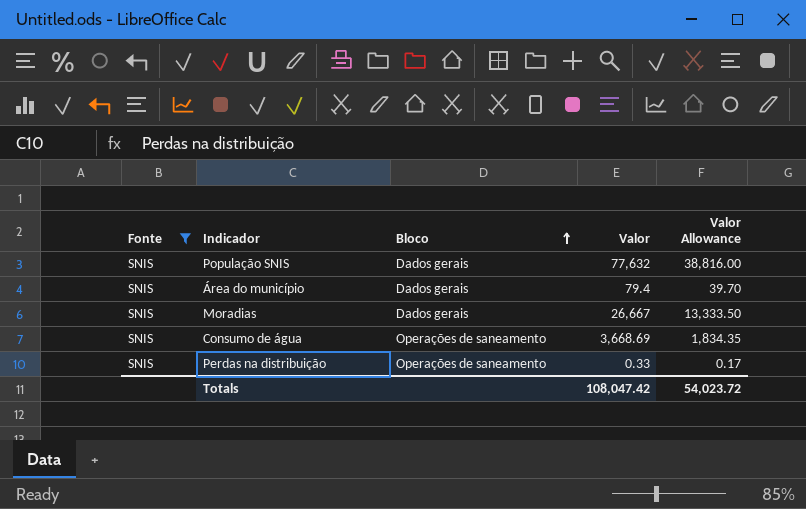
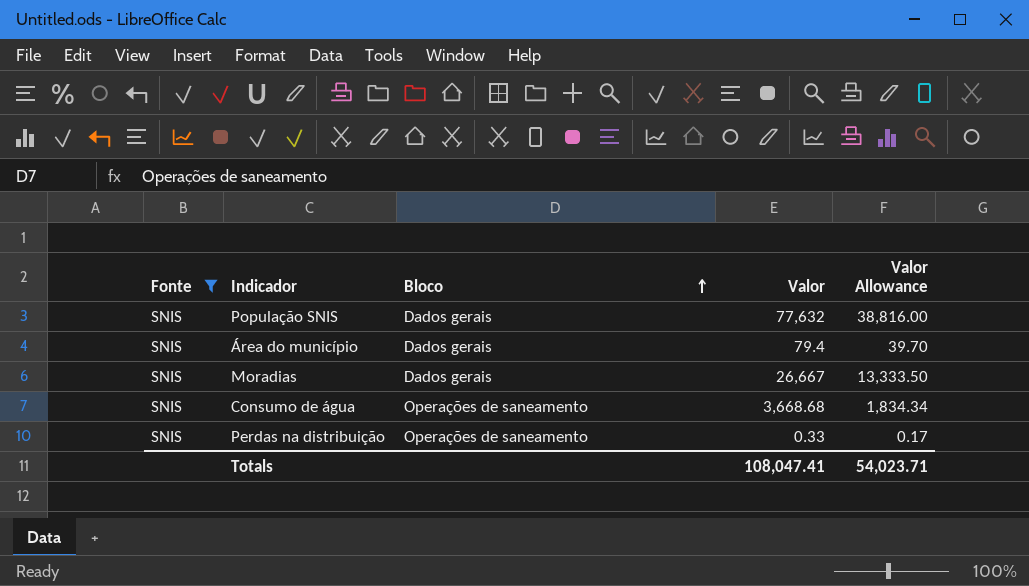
Consumo de água | Valor: 3,668.69 -> 3,668.68
Consumo de água | Valor Allowance: 1,834.35 -> 1,834.34
Totals | Valor: 108,047.42 -> 108,047.41
Totals | Valor Allowance: 54,023.72 -> 54,023.71

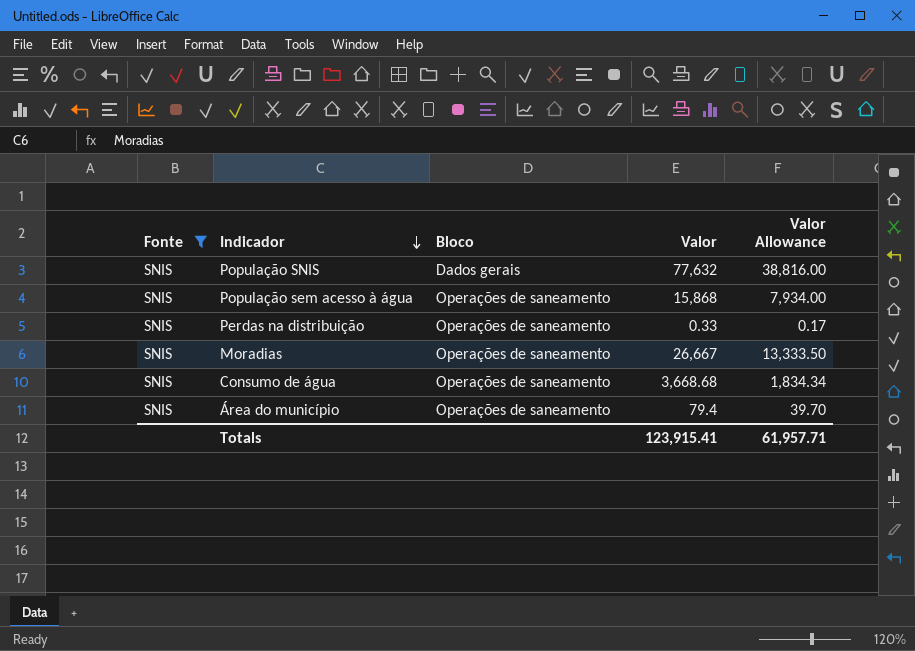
row order: Bloco ascending -> Indicador descending
row População sem acesso à água: none -> SNIS | Operações de saneamento | 15,868 | 7,934.00
Moradias | Bloco: Dados gerais -> Operações de saneamento
Área do município | Bloco: Dados gerais -> Operações de saneamento
Totals | Valor: 108,047.41 -> 123,915.41
Totals | Valor Allowance: 54,023.71 -> 61,957.71

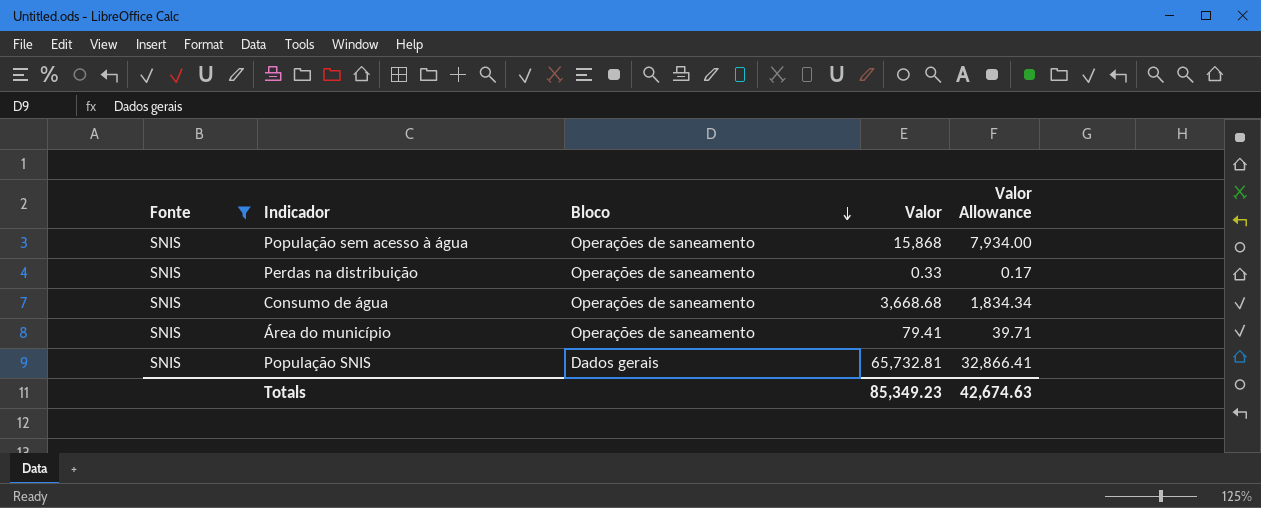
row order: Indicador descending -> Bloco descending
row Moradias: SNIS | Operações de saneamento | 26,667 | 13,333.50 -> none
Área do município | Valor: 79.4 -> 79.41
Área do município | Valor Allowance: 39.70 -> 39.71
População SNIS | Valor: 77,632 -> 65,732.81
População SNIS | Valor Allowance: 38,816.00 -> 32,866.41
Totals | Valor: 123,915.41 -> 85,349.23
Totals | Valor Allowance: 61,957.71 -> 42,674.63

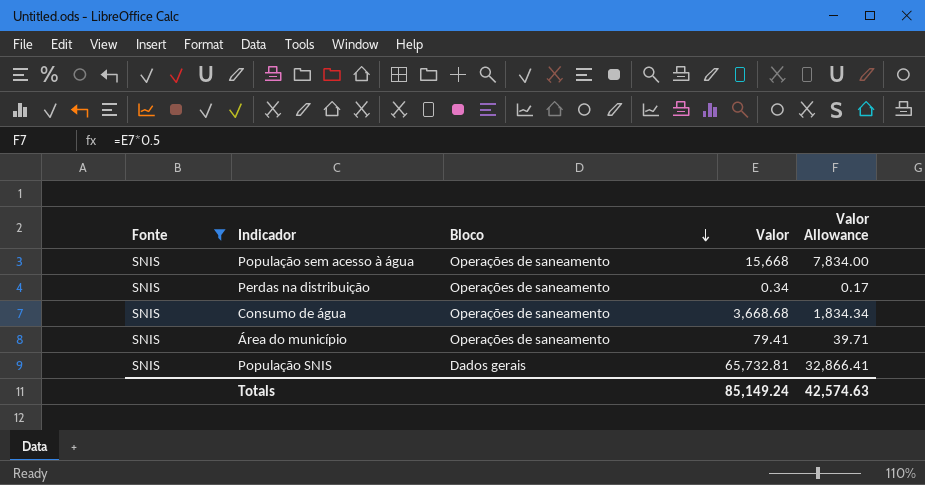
População sem acesso à água | Valor: 15,868 -> 15,668
População sem acesso à água | Valor Allowance: 7,934.00 -> 7,834.00
Perdas na distribuição | Valor: 0.33 -> 0.34
Totals | Valor: 85,349.23 -> 85,149.24
Totals | Valor Allowance: 42,674.63 -> 42,574.63

